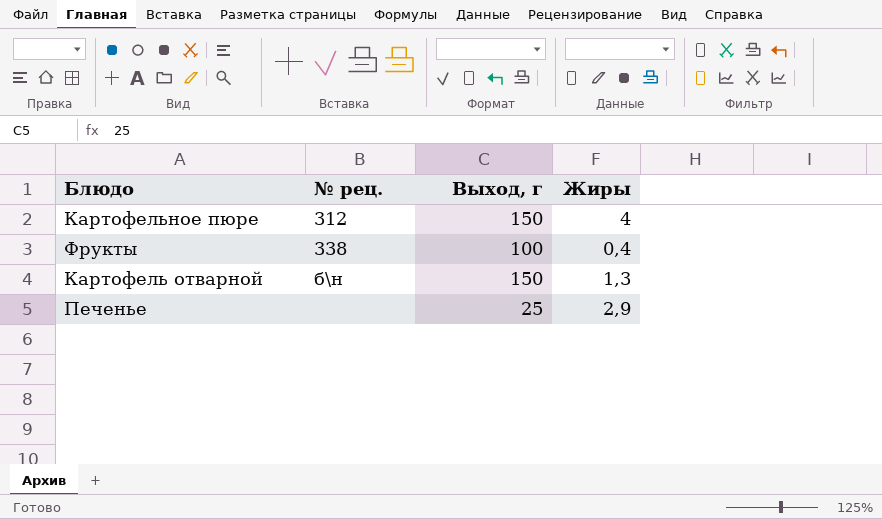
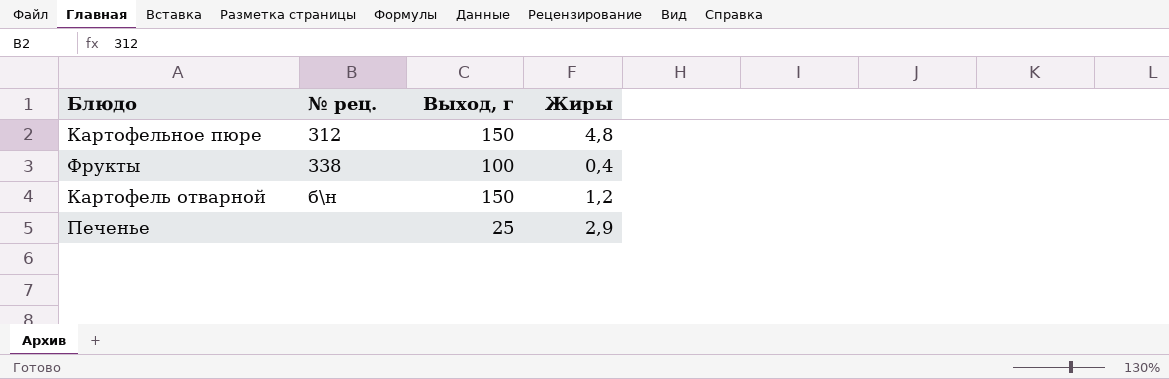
Картофельное пюре | Жиры: 4 -> 4,8
Картофель отварной | Жиры: 1,3 -> 1,2

